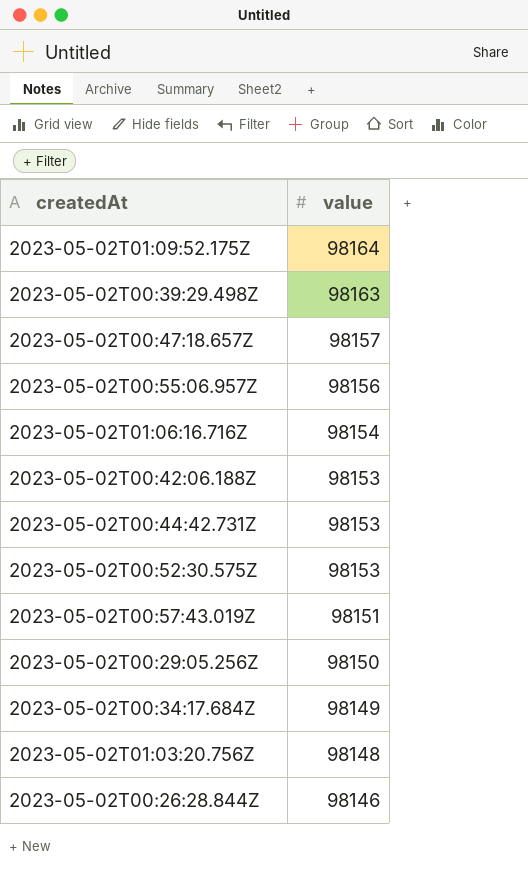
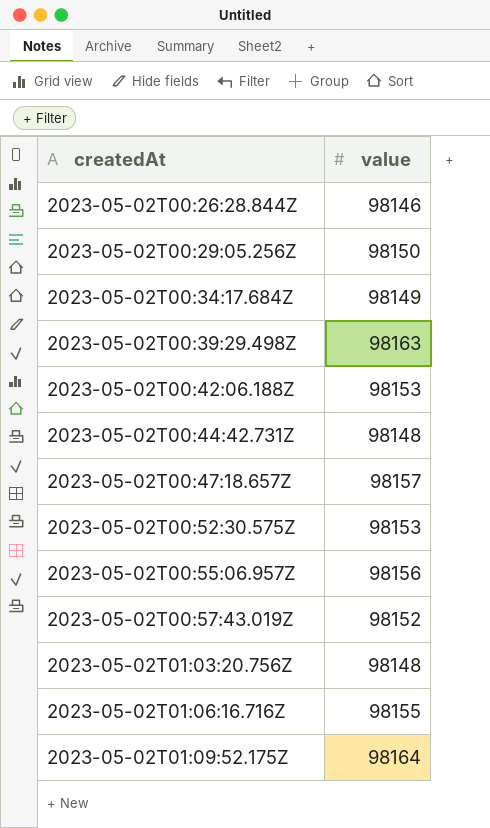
row order: value descending -> createdAt ascending
2023-05-02T00:44:42.731Z | value: 98153 -> 98148
2023-05-02T00:57:43.019Z | value: 98151 -> 98152
2023-05-02T01:06:16.716Z | value: 98154 -> 98155

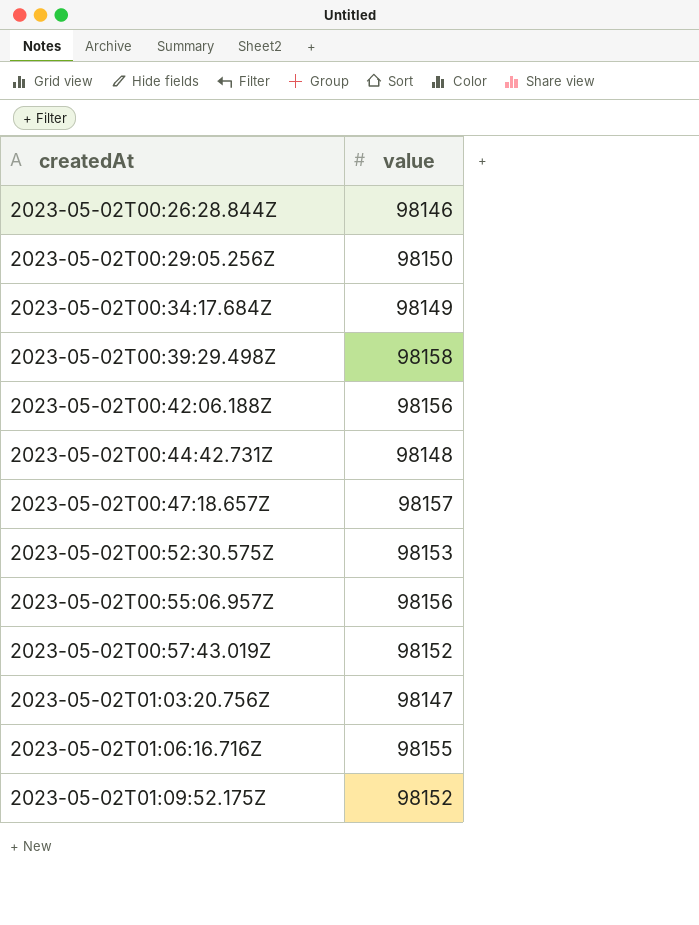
2023-05-02T00:39:29.498Z | value: 98163 -> 98158
2023-05-02T00:42:06.188Z | value: 98153 -> 98156
2023-05-02T01:03:20.756Z | value: 98148 -> 98147
2023-05-02T01:09:52.175Z | value: 98164 -> 98152

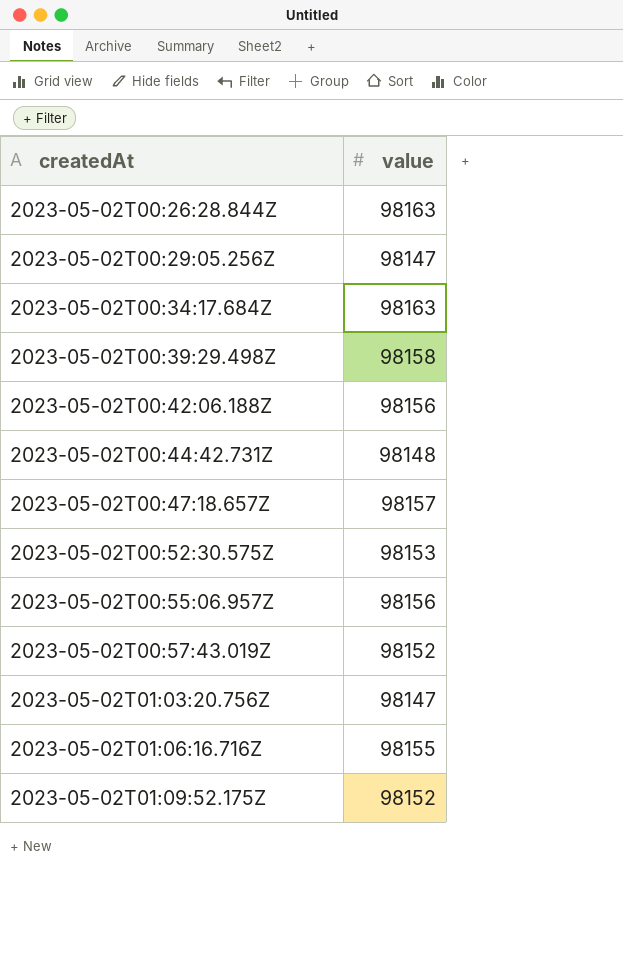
2023-05-02T00:26:28.844Z | value: 98146 -> 98163
2023-05-02T00:29:05.256Z | value: 98150 -> 98147
2023-05-02T00:34:17.684Z | value: 98149 -> 98163

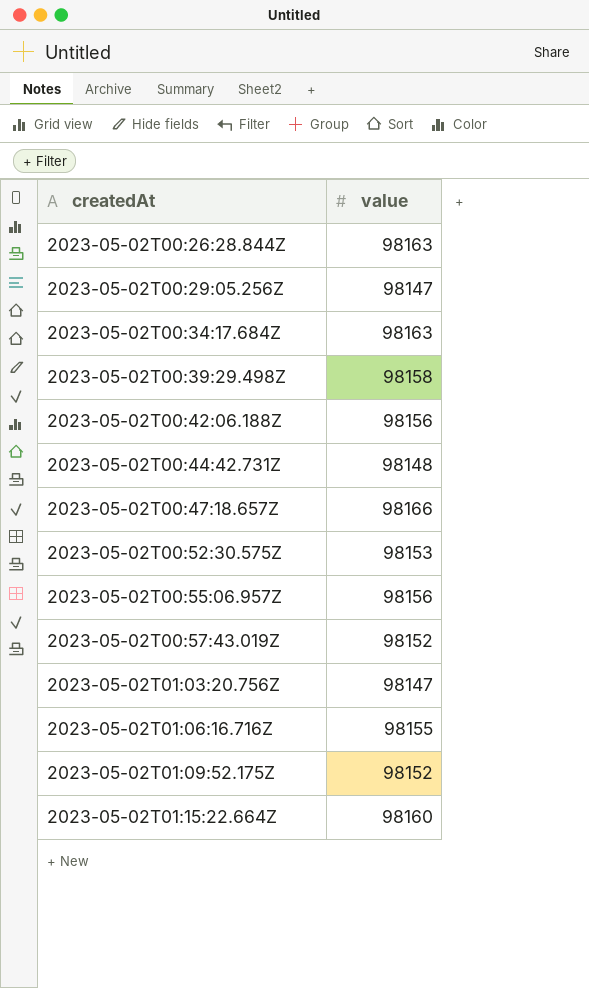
2023-05-02T00:47:18.657Z | value: 98157 -> 98166
row 2023-05-02T01:15:22.664Z: none -> 98160

